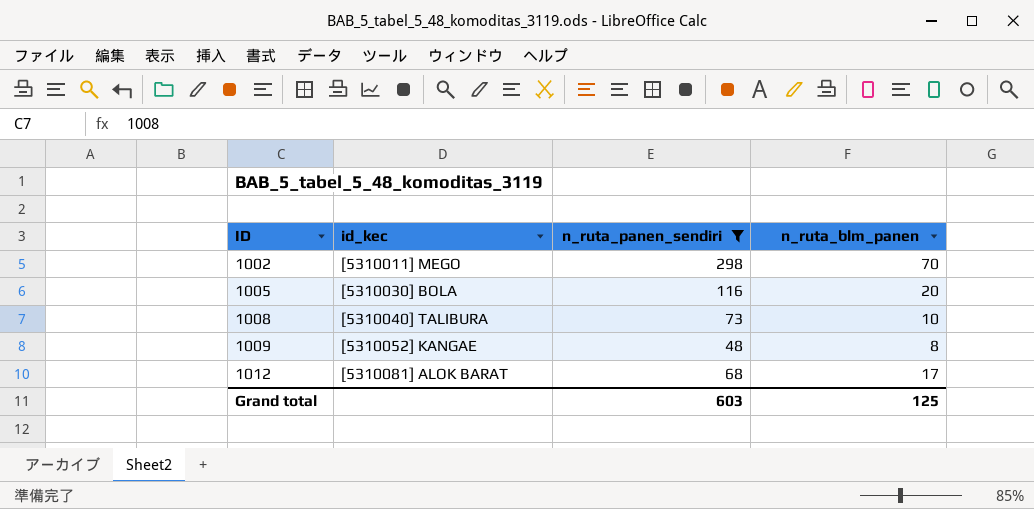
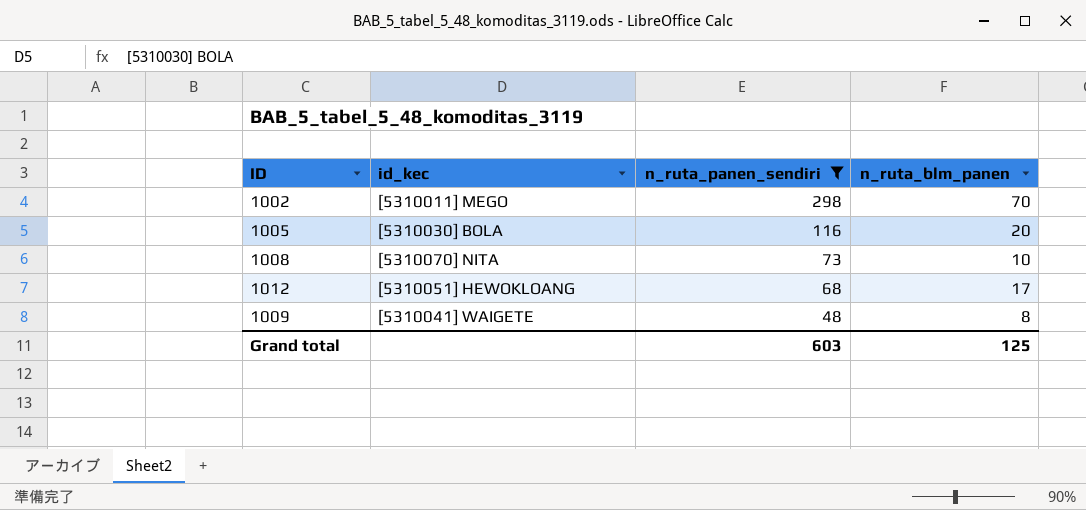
row order: ID ascending -> n_ruta_panen_sendiri descending
1008 | id_kec: [5310040] TALIBURA -> [5310070] NITA
1012 | id_kec: [5310081] ALOK BARAT -> [5310051] HEWOKLOANG
1009 | id_kec: [5310052] KANGAE -> [5310041] WAIGETE

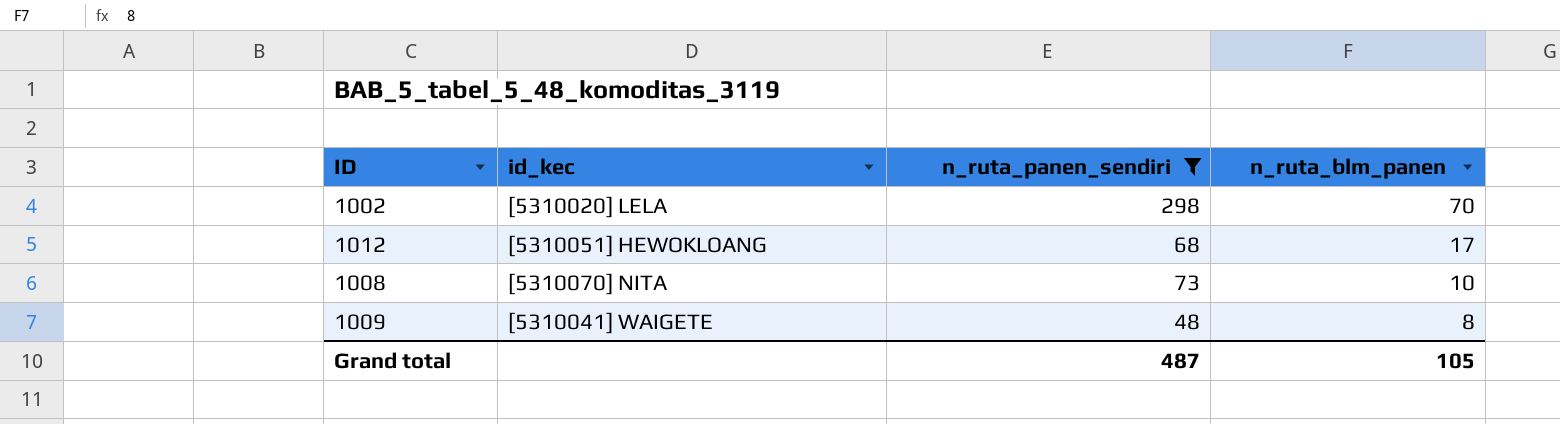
row order: n_ruta_panen_sendiri descending -> n_ruta_blm_panen descending
row 1005: [5310030] BOLA | 116 | 20 -> none
1002 | id_kec: [5310011] MEGO -> [5310020] LELA
Grand total | n_ruta_panen_sendiri: 603 -> 487
Grand total | n_ruta_blm_panen: 125 -> 105

